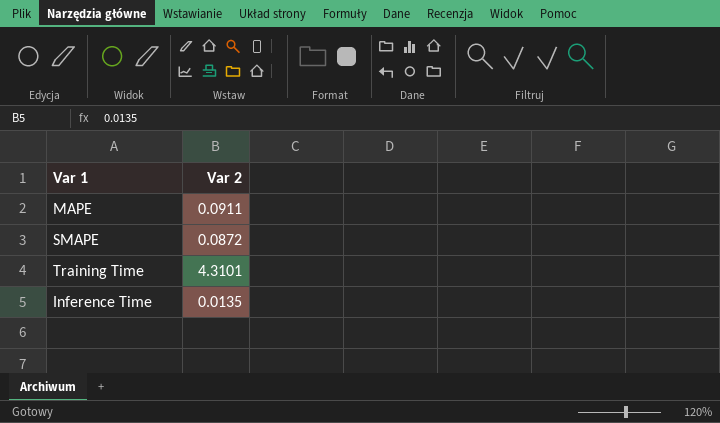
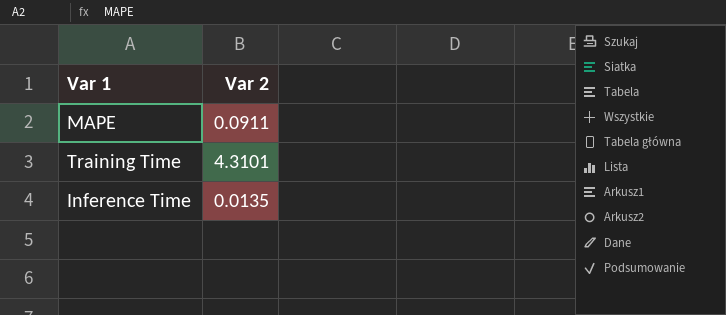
row SMAPE: 0.0872 -> none

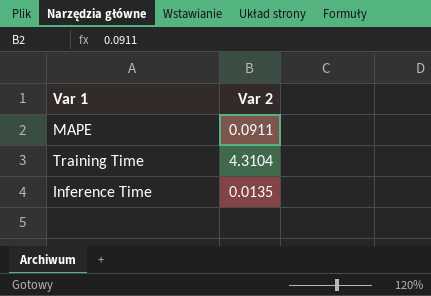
Training Time | Var 2: 4.3101 -> 4.3104

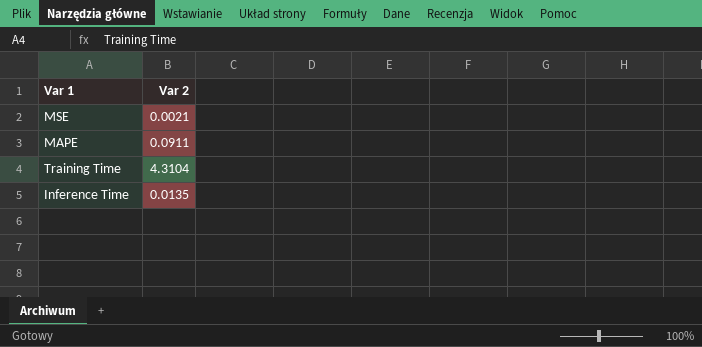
row MSE: none -> 0.0021

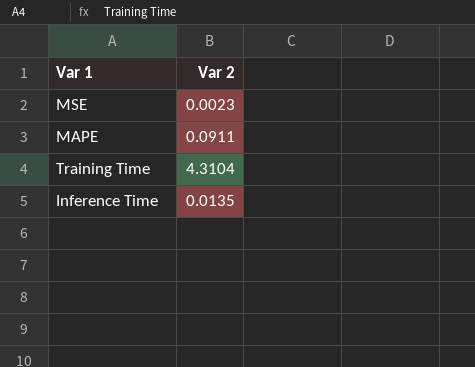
MSE | Var 2: 0.0021 -> 0.0023

